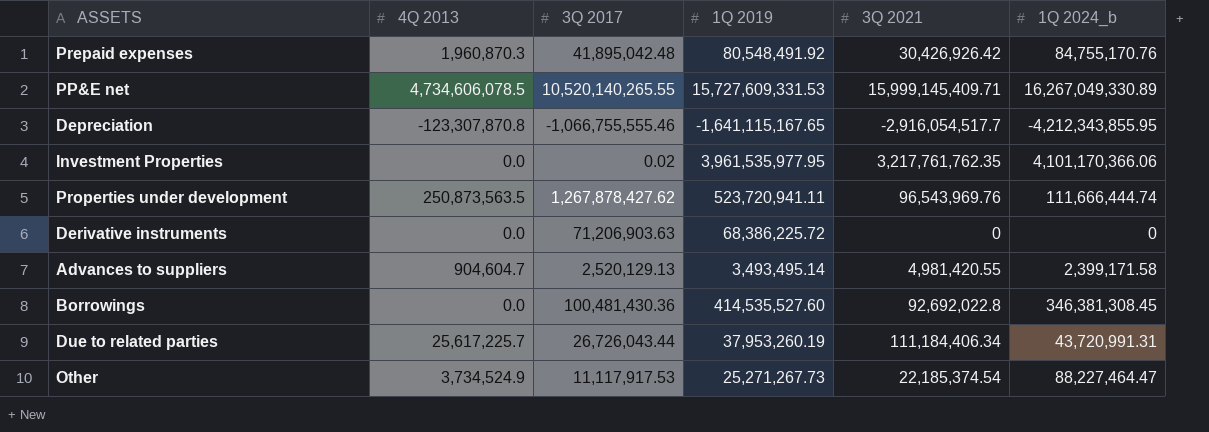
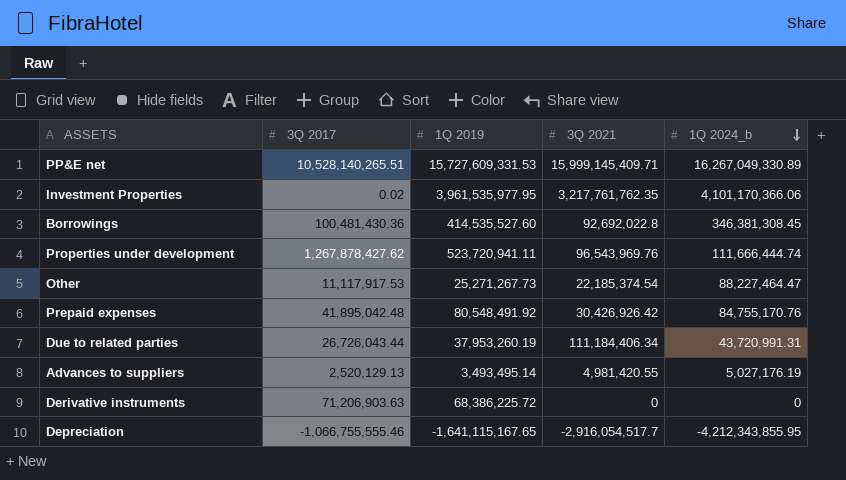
row order: none -> 1Q 2024_b descending
column 4Q 2013 | position: 2 -> none
PP&E net | 3Q 2017: 10,520,140,265.55 -> 10,528,140,265.51
Advances to suppliers | 1Q 2024_b: 2,399,171.58 -> 5,027,176.19

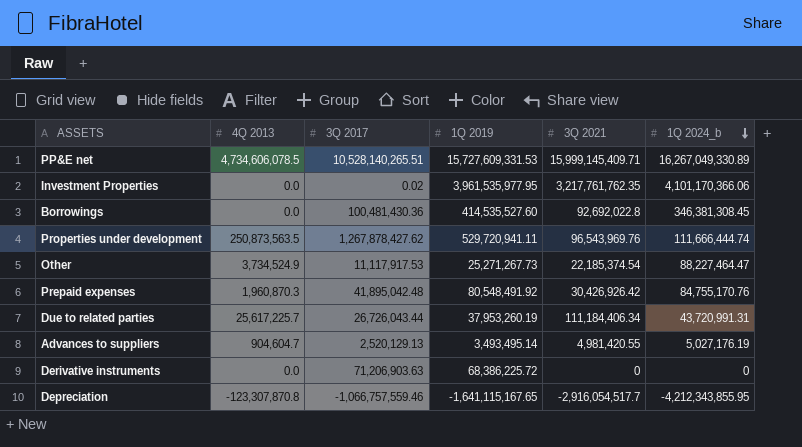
column 4Q 2013 | position: none -> 2
Properties under development | 1Q 2019: 523,720,941.11 -> 529,720,941.11
Depreciation | 3Q 2017: -1,066,755,555.46 -> -1,066,757,559.46

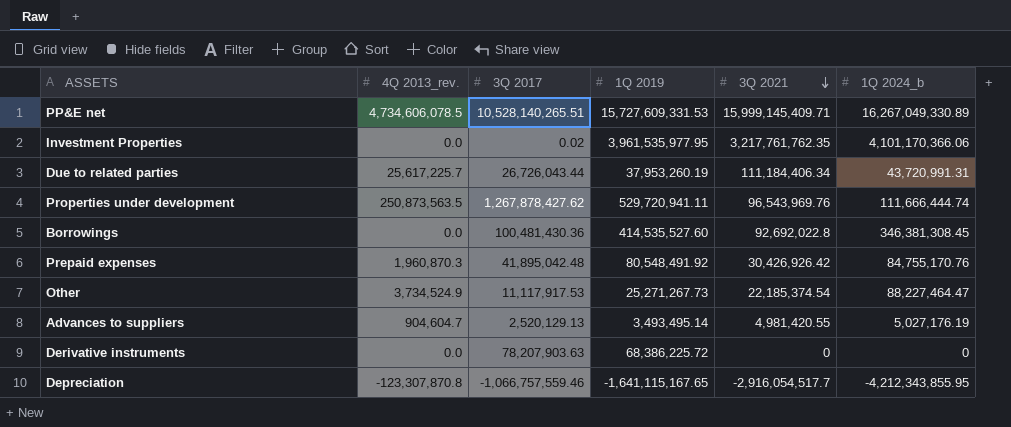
row order: 1Q 2024_b descending -> 3Q 2021 descending
column name: 4Q 2013 -> 4Q 2013_rev.
Derivative instruments | 3Q 2017: 71,206,903.63 -> 78,207,903.63

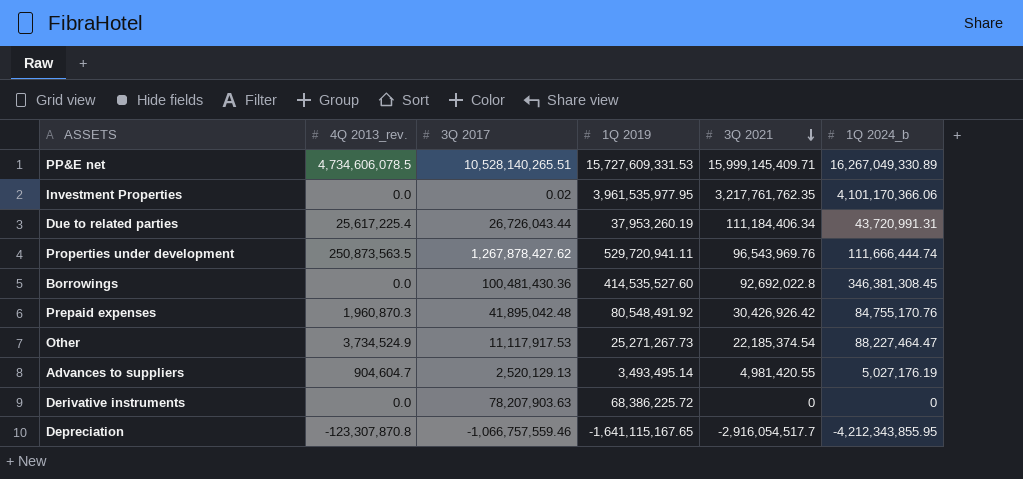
Due to related parties | 4Q 2013_rev.: 25,617,225.7 -> 25,617,225.4

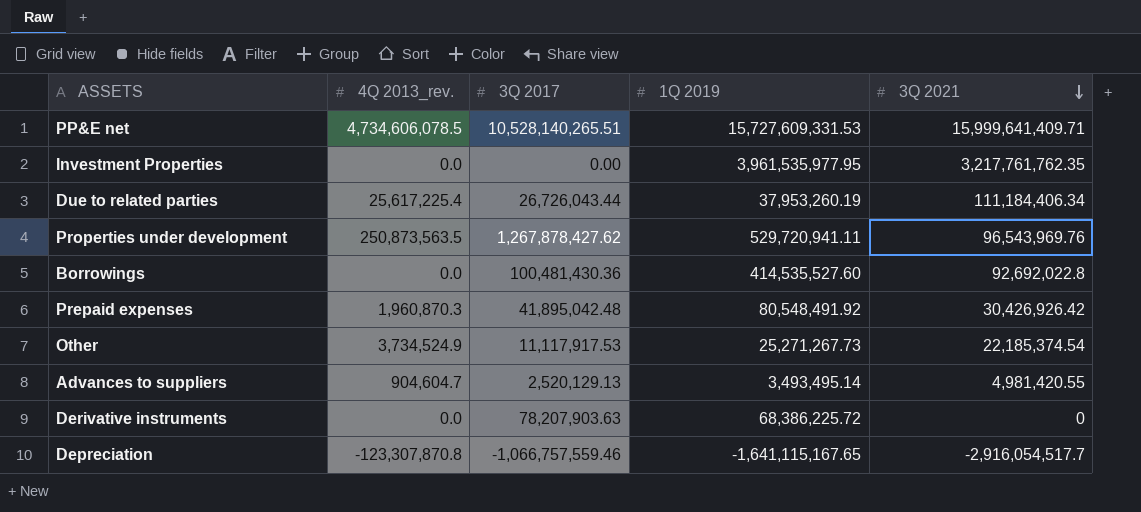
column 1Q 2024_b | position: 6 -> none
PP&E net | 3Q 2021: 15,999,145,409.71 -> 15,999,641,409.71
Investment Properties | 3Q 2017: 0.02 -> 0.00

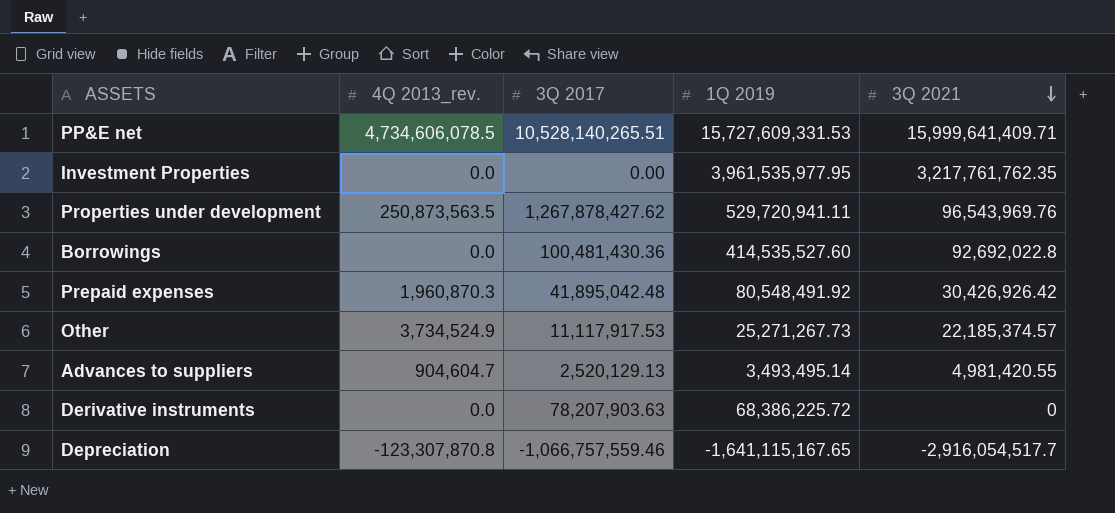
row Due to related parties: 25,617,225.4 | 26,726,043.44 | 37,953,260.19 | 111,184,406.34 -> none
Other | 3Q 2021: 22,185,374.54 -> 22,185,374.57

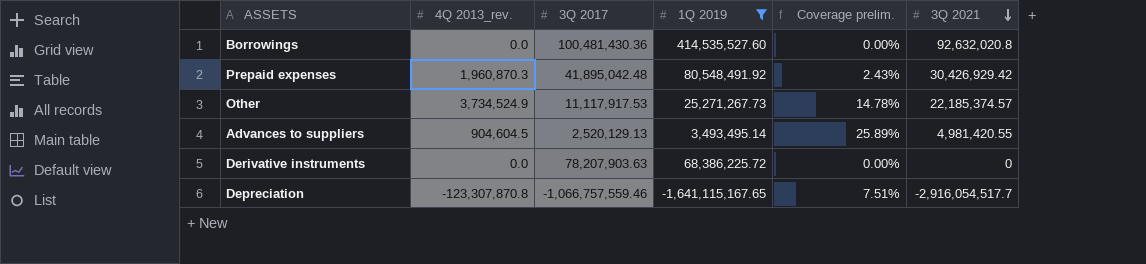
filter: none -> 1Q 2019 <= 414,535,527.60
column Coverage prelim. | formula: none -> [4Q 2013_rev.] / [1Q 2019]
Borrowings | 3Q 2021: 92,692,022.8 -> 92,632,020.8
Prepaid expenses | 3Q 2021: 30,426,926.42 -> 30,426,929.42
Advances to suppliers | 4Q 2013_rev.: 904,604.7 -> 904,604.5

